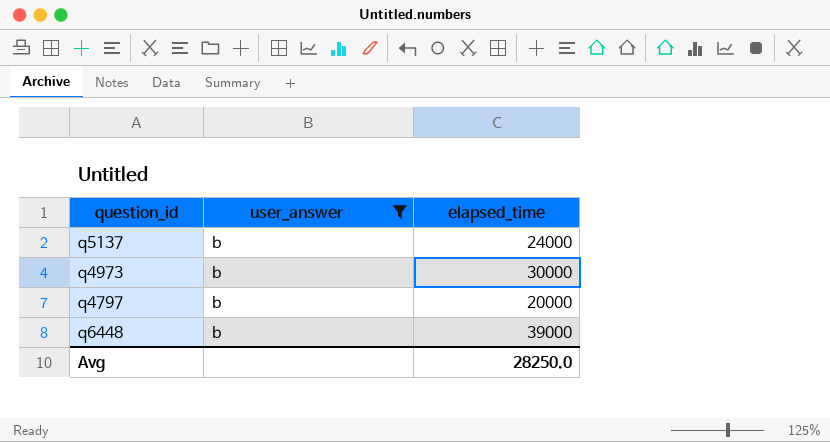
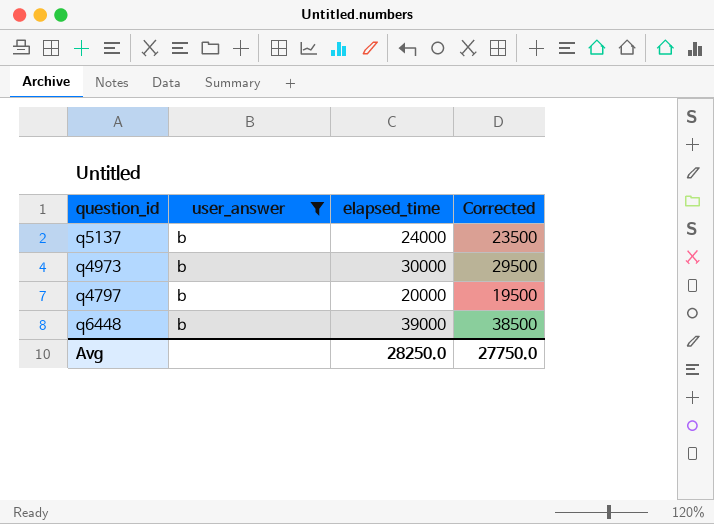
column Corrected | formula: none -> [elapsed_time] - 500

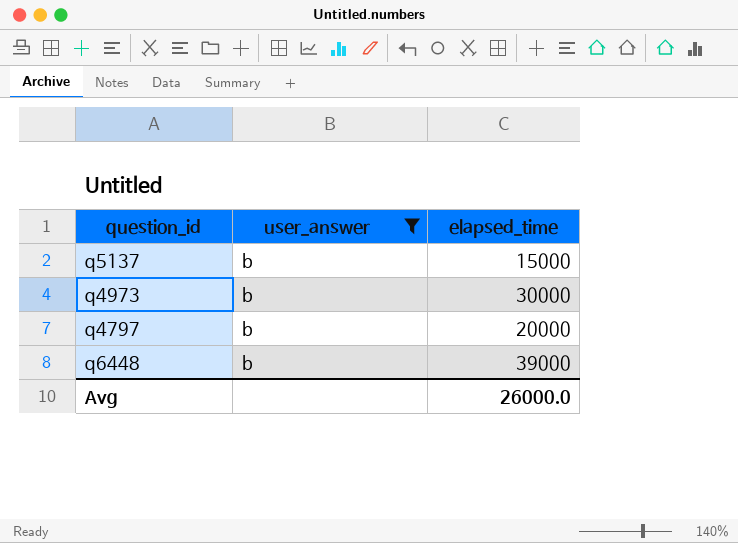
column Corrected | formula: [elapsed_time] - 500 -> none
q5137 | elapsed_time: 24000 -> 15000
Avg | elapsed_time: 28250.0 -> 26000.0

